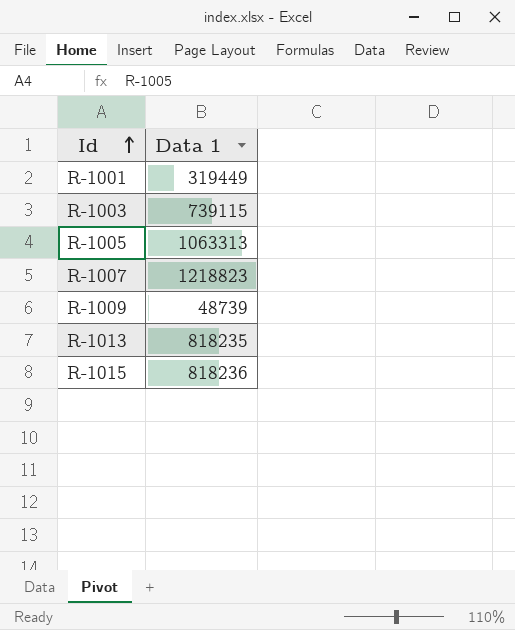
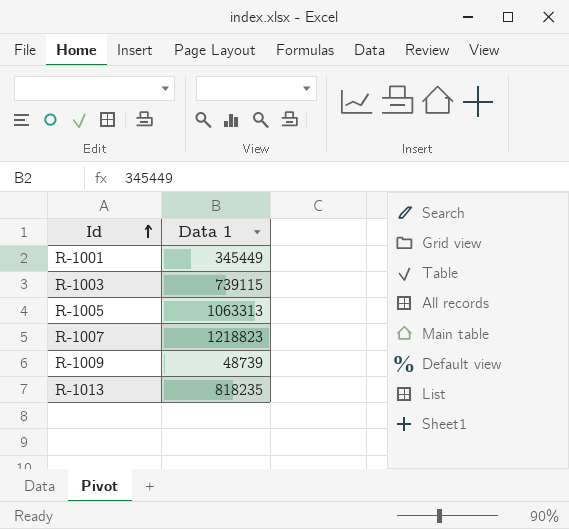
row R-1015: 818236 -> none
R-1001 | Data 1: 319449 -> 345449

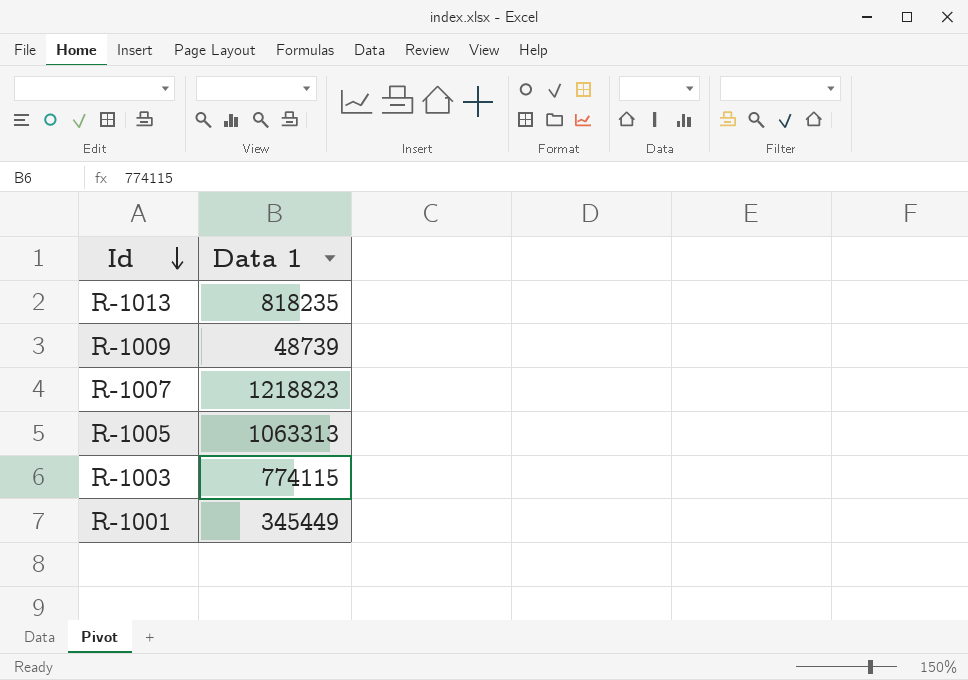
row order: Id ascending -> Id descending
R-1003 | Data 1: 739115 -> 774115

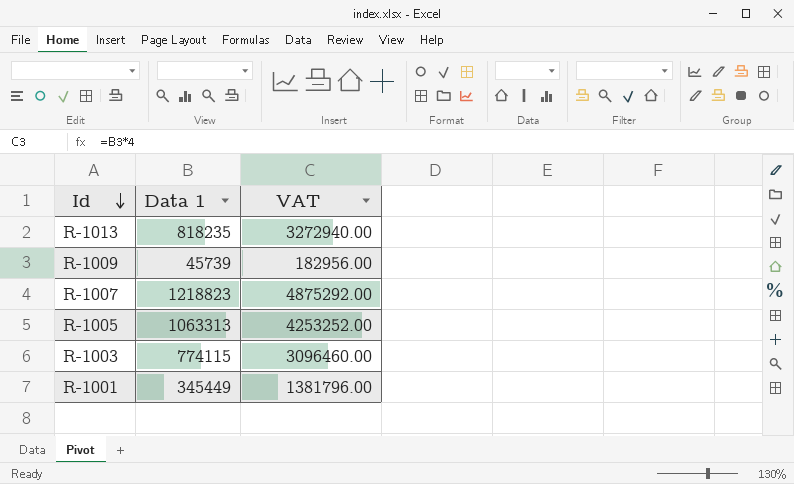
column VAT | formula: none -> [Data 1] * 4
R-1009 | Data 1: 48739 -> 45739

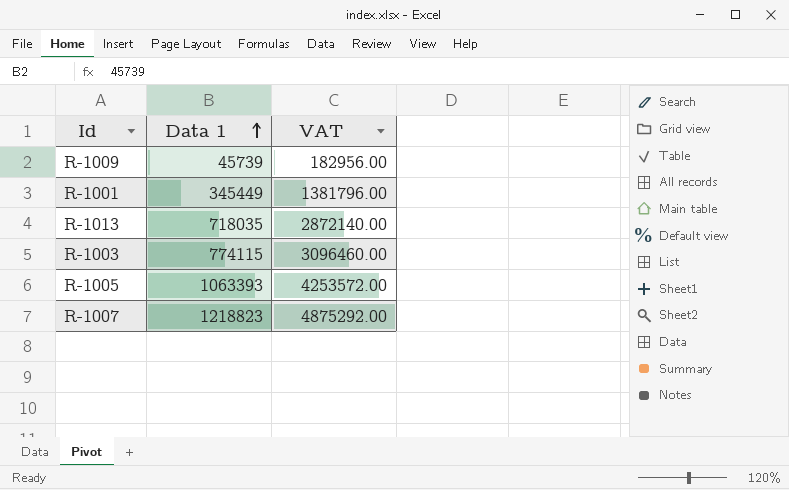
row order: Id descending -> Data 1 ascending
R-1013 | Data 1: 818235 -> 718035
R-1013 | VAT: 3272940.00 -> 2872140.00
R-1005 | Data 1: 1063313 -> 1063393
R-1005 | VAT: 4253252.00 -> 4253572.00

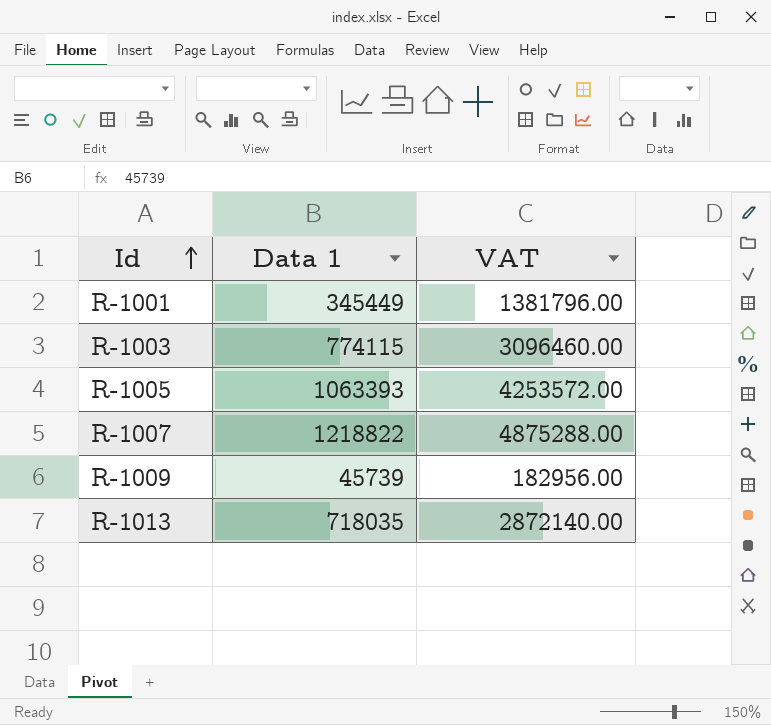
row order: Data 1 ascending -> Id ascending
R-1007 | Data 1: 1218823 -> 1218822
R-1007 | VAT: 4875292.00 -> 4875288.00

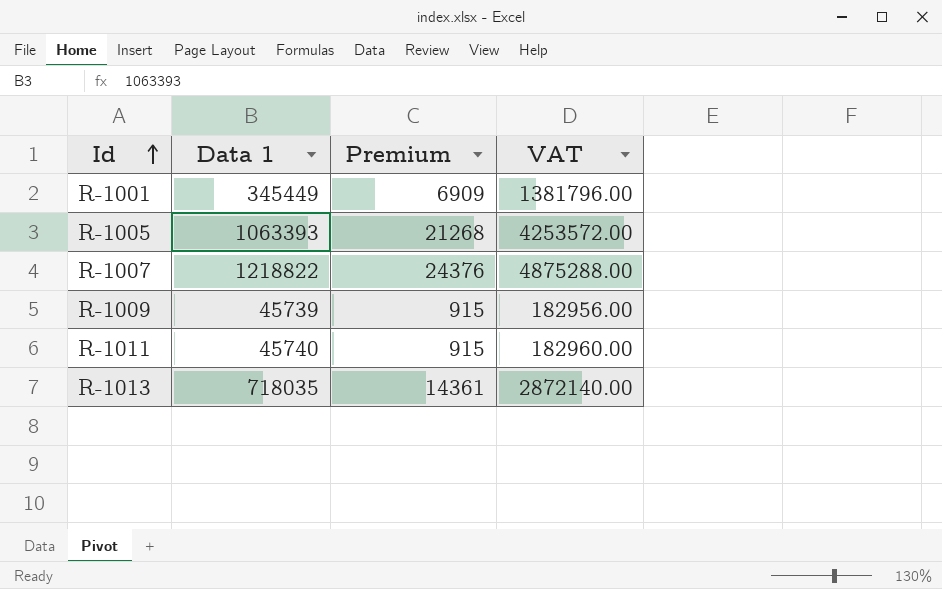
column Premium | formula: none -> [Data 1] * 0.02
row R-1003: 774115 | 3096460.00 -> none
row R-1011: none -> 45740 | 915 | 182960.00

